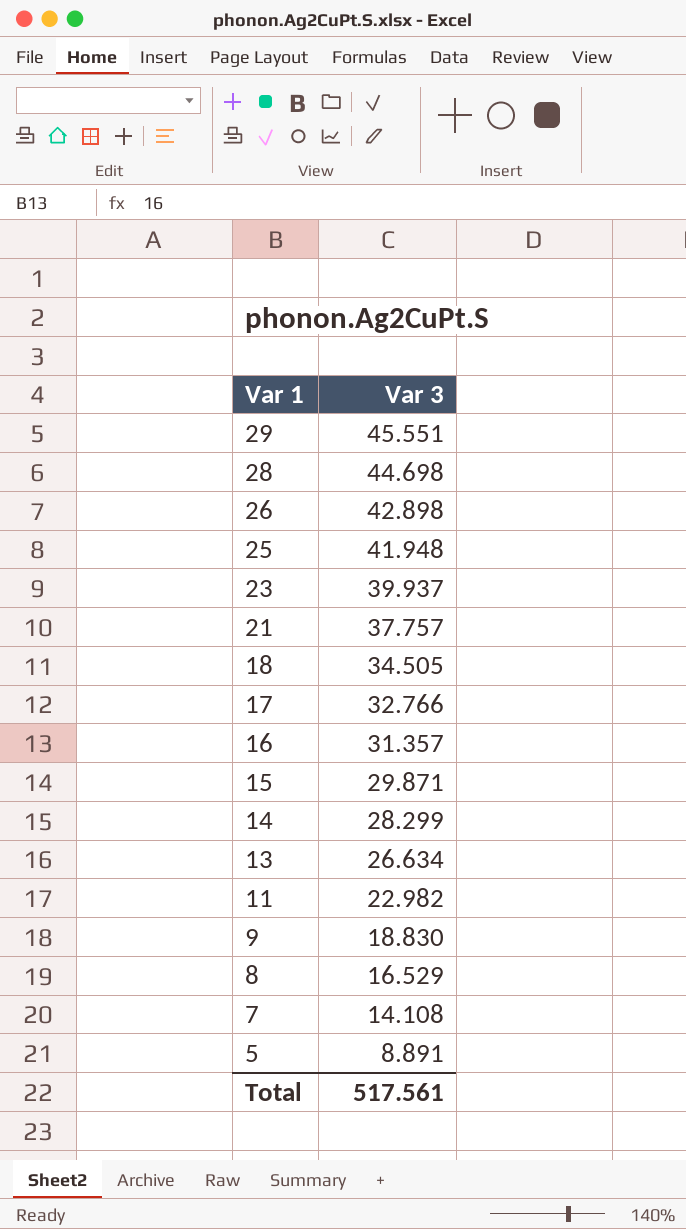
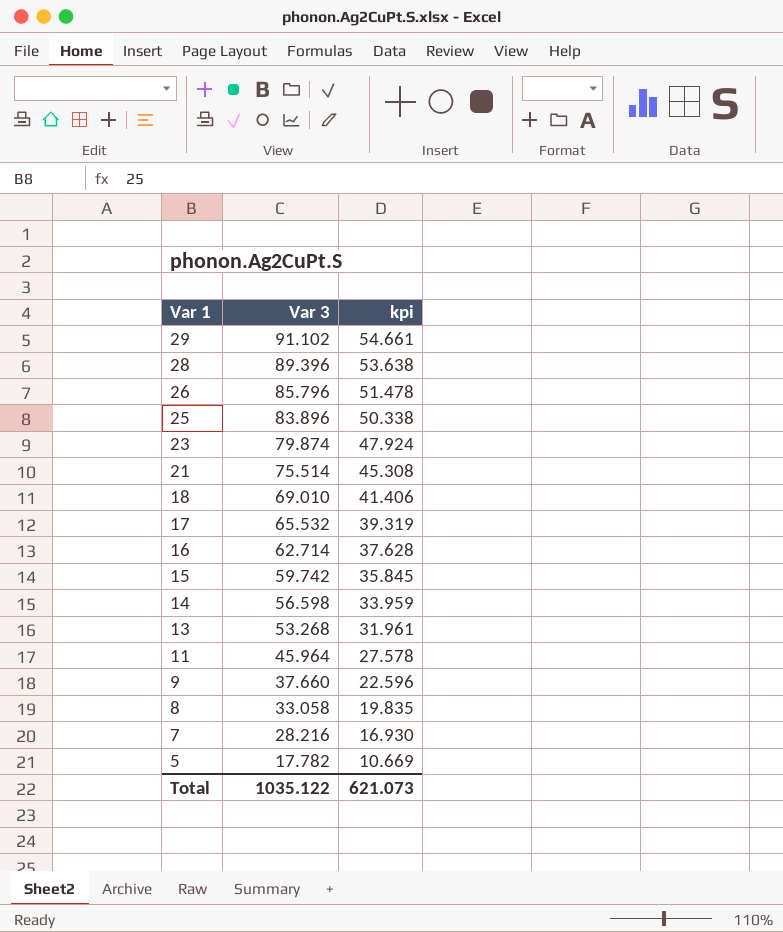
column kpi | formula: none -> [Var 3] * 0.6
29 | Var 3: 45.551 -> 91.102
28 | Var 3: 44.698 -> 89.396
26 | Var 3: 42.898 -> 85.796
25 | Var 3: 41.948 -> 83.896
23 | Var 3: 39.937 -> 79.874
21 | Var 3: 37.757 -> 75.514
18 | Var 3: 34.505 -> 69.010
17 | Var 3: 32.766 -> 65.532
16 | Var 3: 31.357 -> 62.714
15 | Var 3: 29.871 -> 59.742
14 | Var 3: 28.299 -> 56.598
13 | Var 3: 26.634 -> 53.268
11 | Var 3: 22.982 -> 45.964
9 | Var 3: 18.830 -> 37.660
8 | Var 3: 16.529 -> 33.058
7 | Var 3: 14.108 -> 28.216
5 | Var 3: 8.891 -> 17.782
Total | Var 3: 517.561 -> 1035.122

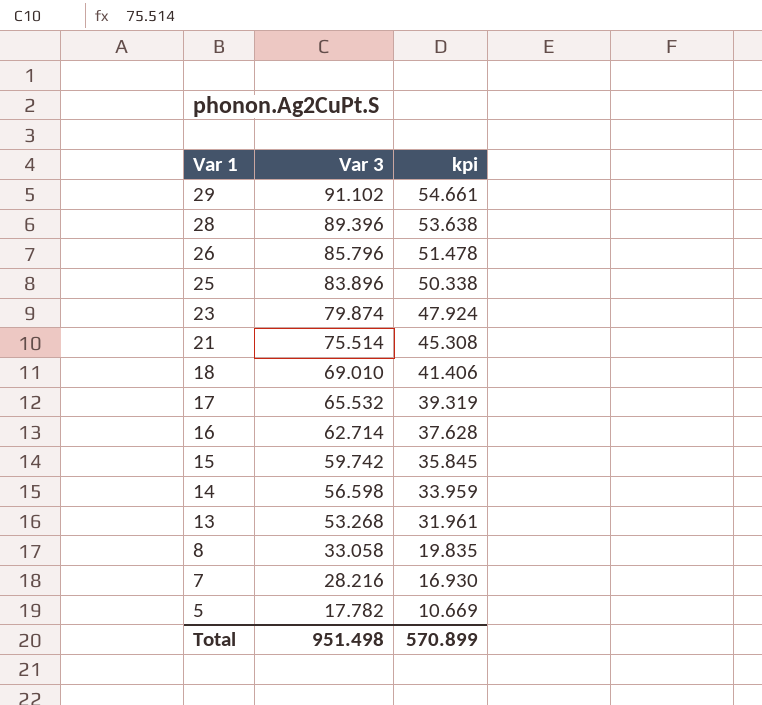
row 11: 45.964 | 27.578 -> none
row 9: 37.660 | 22.596 -> none
Total | Var 3: 1035.122 -> 951.498
Total | kpi: 621.073 -> 570.899

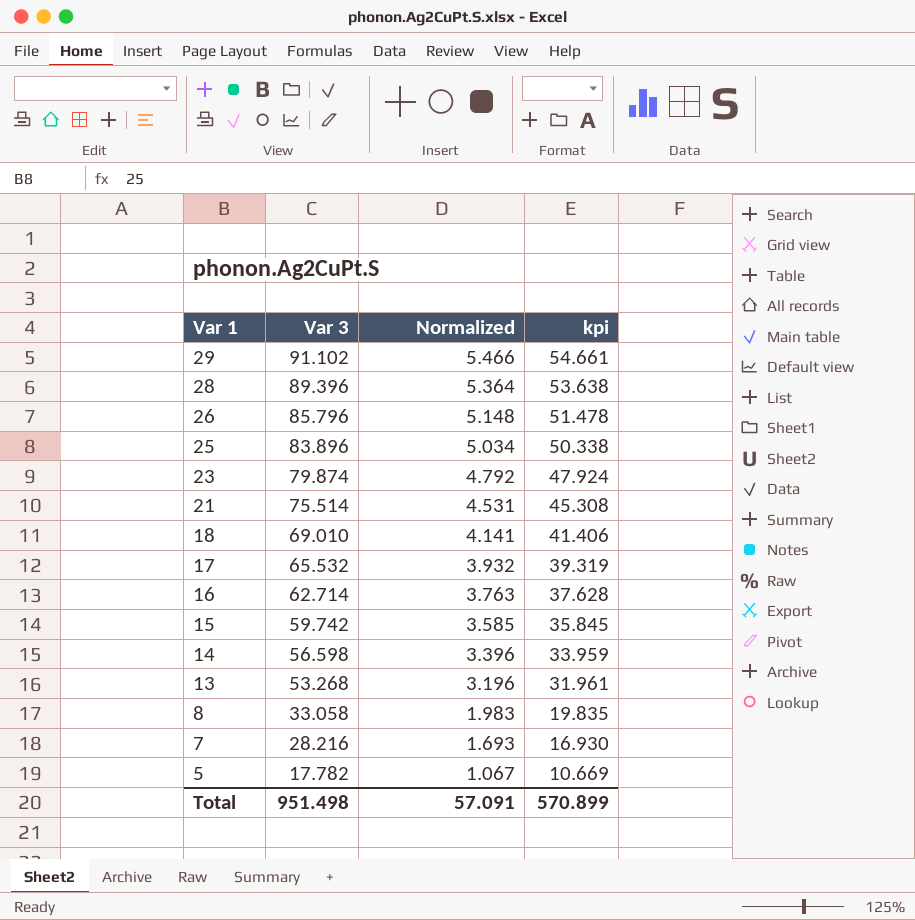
column Normalized | formula: none -> [Var 3] * 0.06

